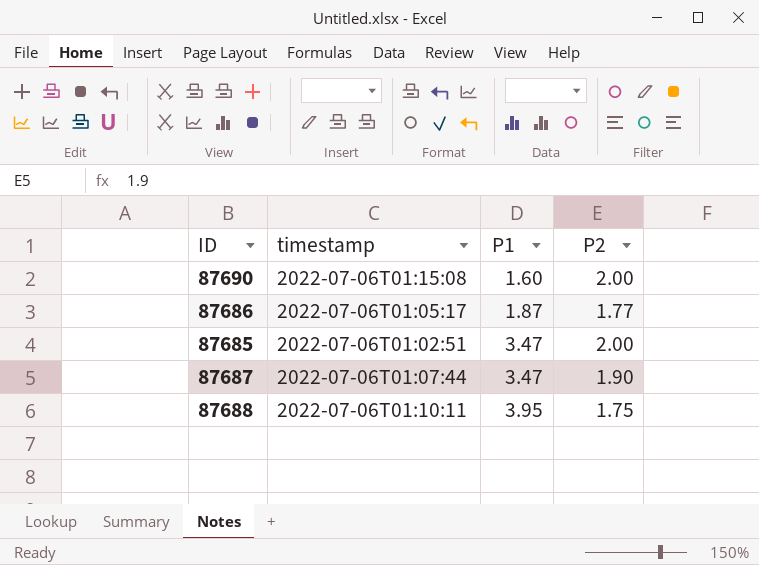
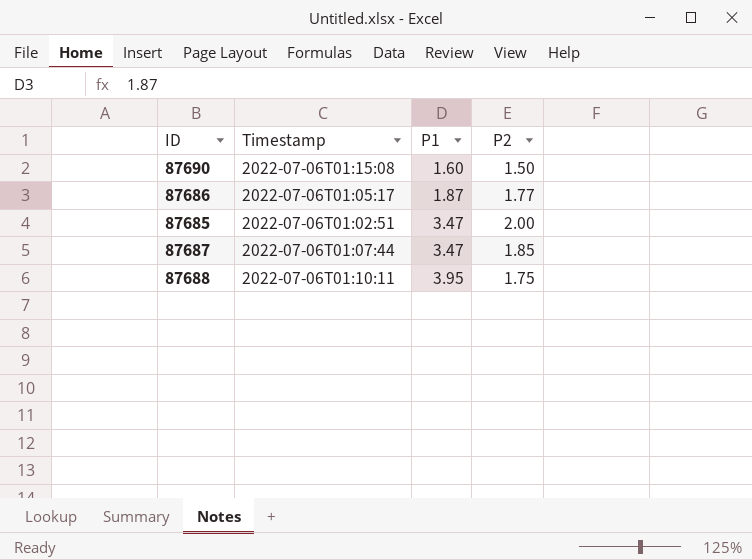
column name: timestamp -> Timestamp
87690 | P2: 2.00 -> 1.50
87687 | P2: 1.90 -> 1.85

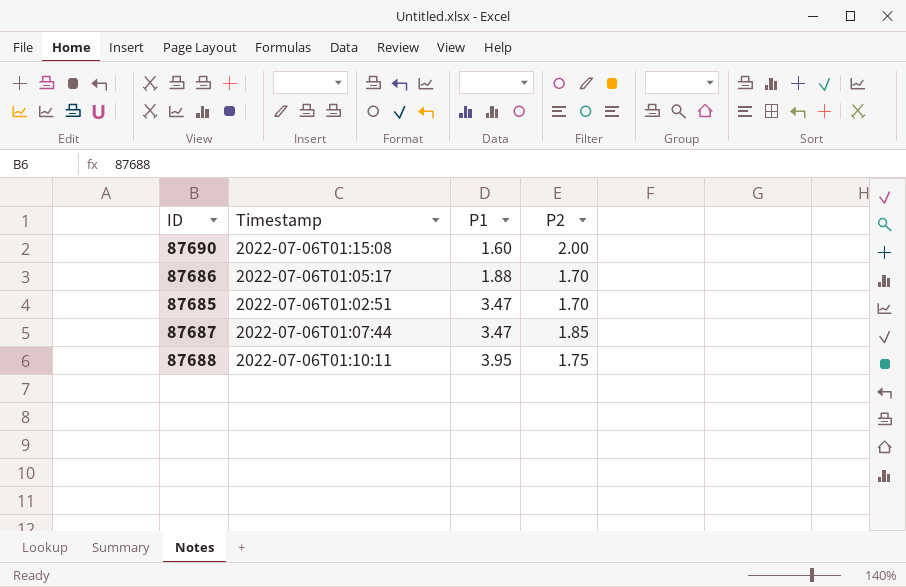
87690 | P2: 1.50 -> 2.00
87686 | P1: 1.87 -> 1.88
87686 | P2: 1.77 -> 1.70
87685 | P2: 2.00 -> 1.70

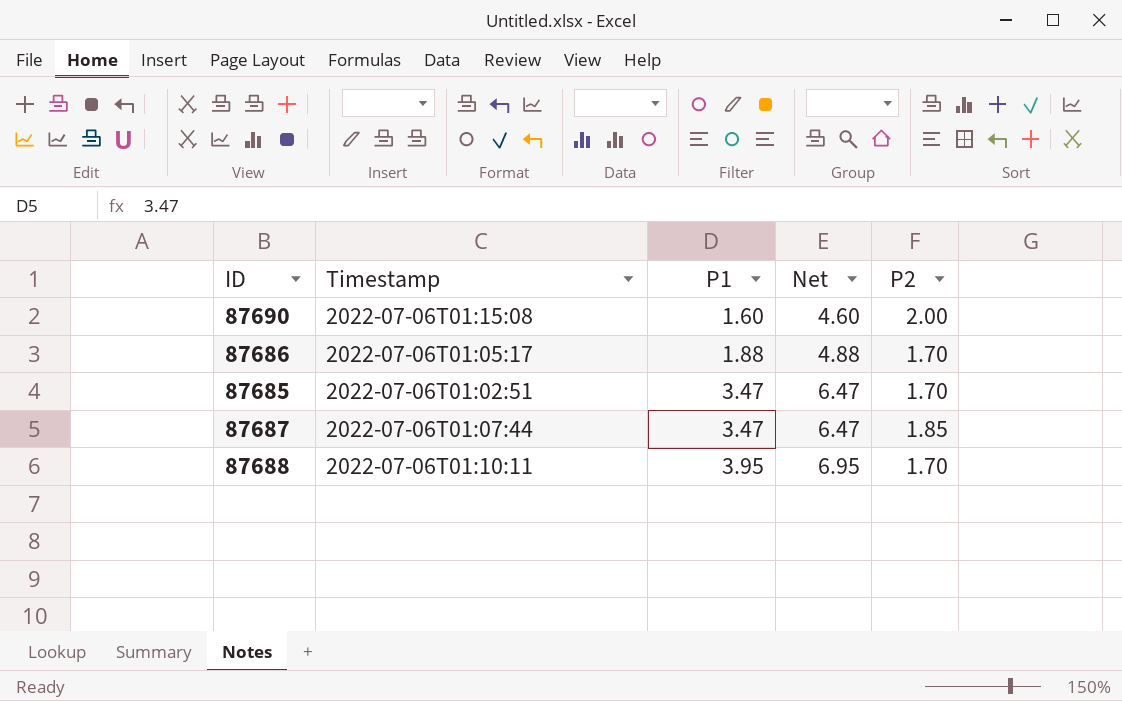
column Net | formula: none -> [P1] + 3
87688 | P2: 1.75 -> 1.70

